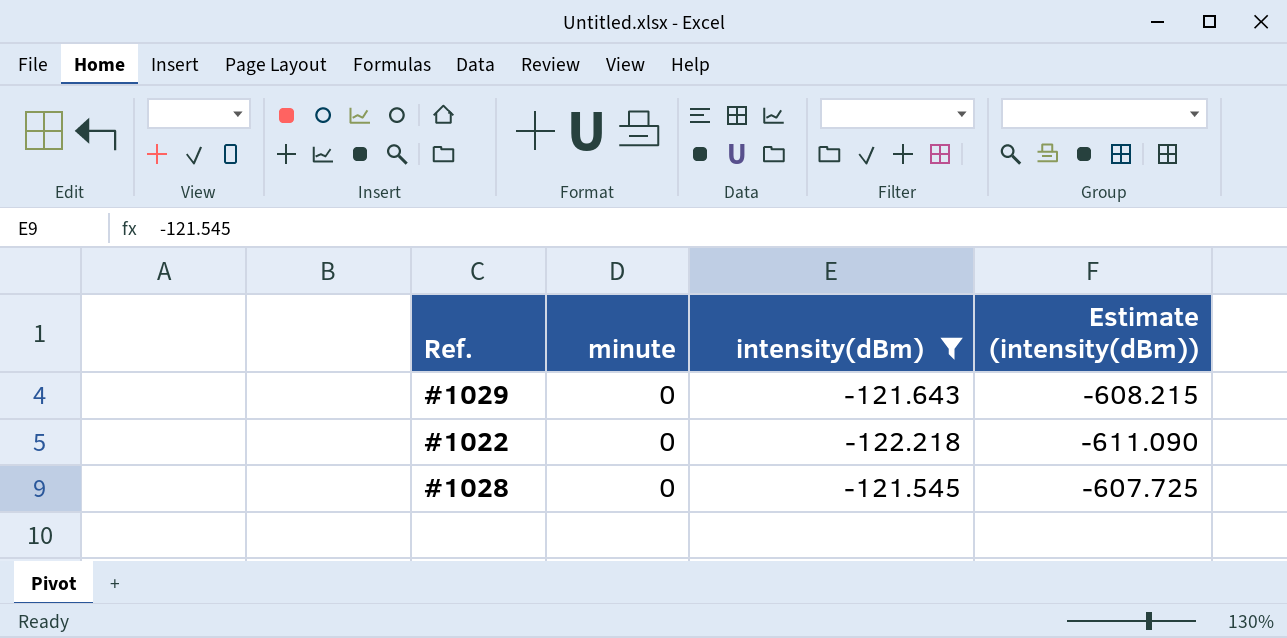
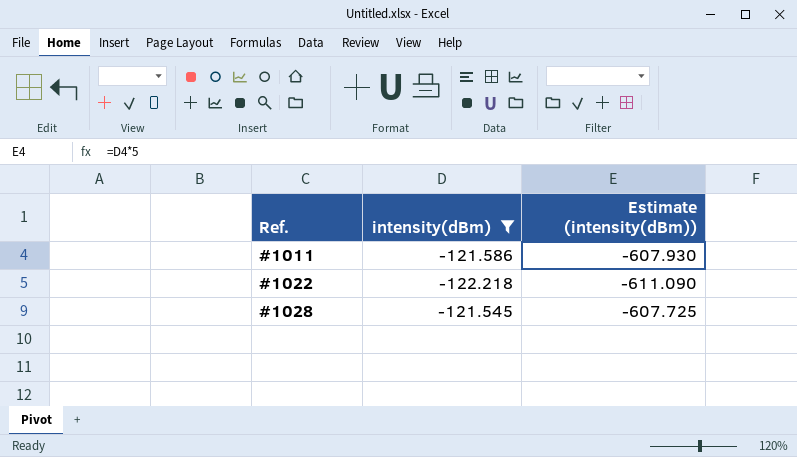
column minute | position: 2 -> none
row #1029: 0 | -121.643 | -608.215 -> none
row #1011: none -> -121.586 | -607.930

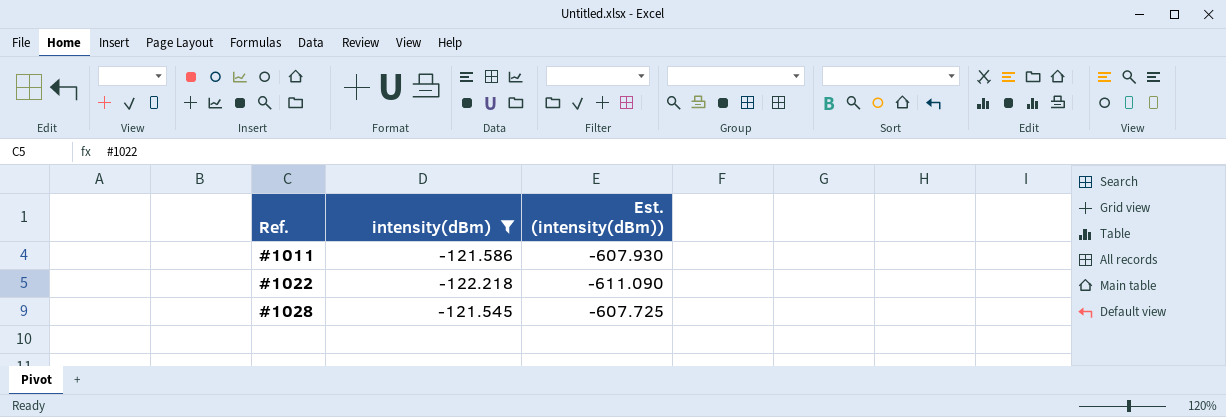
column name: Estimate (intensity(dBm)) -> Est. (intensity(dBm))

